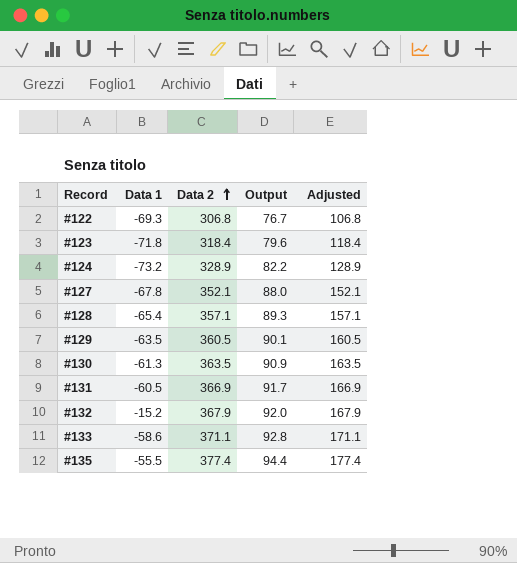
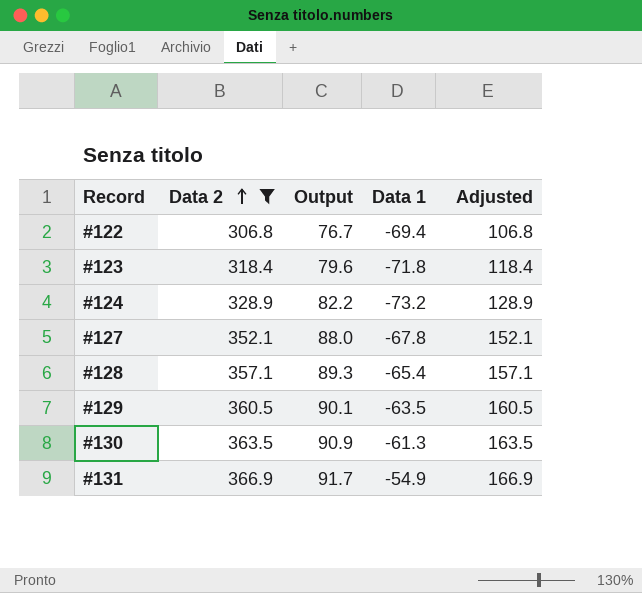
filter: none -> Data 2 <= 366.9
column Data 1 | position: 2 -> 4
#122 | Data 1: -69.3 -> -69.4
#131 | Data 1: -60.5 -> -54.9

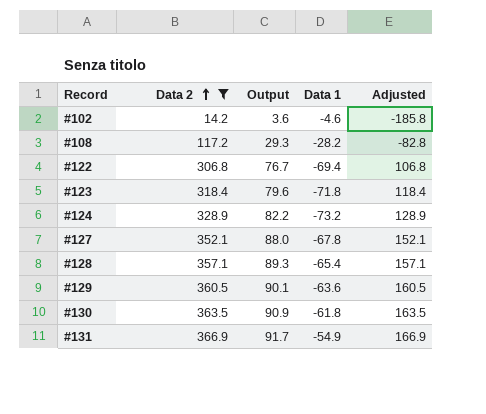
row #102: none -> 14.2 | 3.6 | -4.6 | -185.8
row #108: none -> 117.2 | 29.3 | -28.2 | -82.8
#129 | Data 1: -63.5 -> -63.6
#130 | Data 1: -61.3 -> -61.8

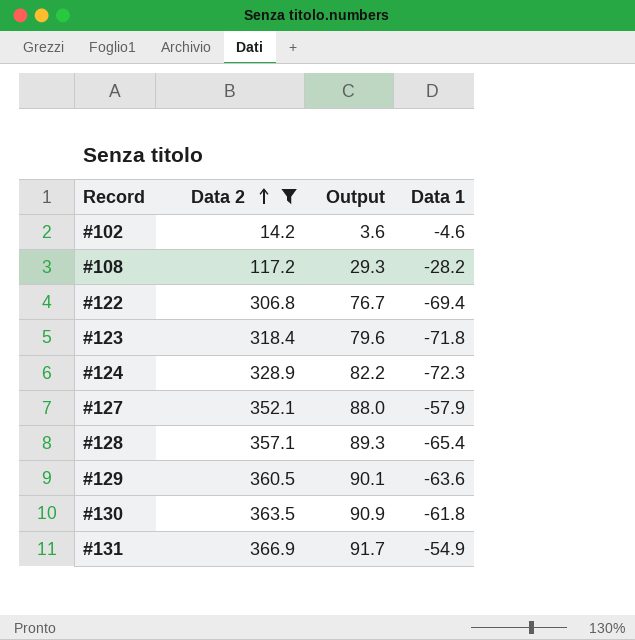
column Adjusted | formula: [Data 2] - 200 -> none
#124 | Data 1: -73.2 -> -72.3
#127 | Data 1: -67.8 -> -57.9

